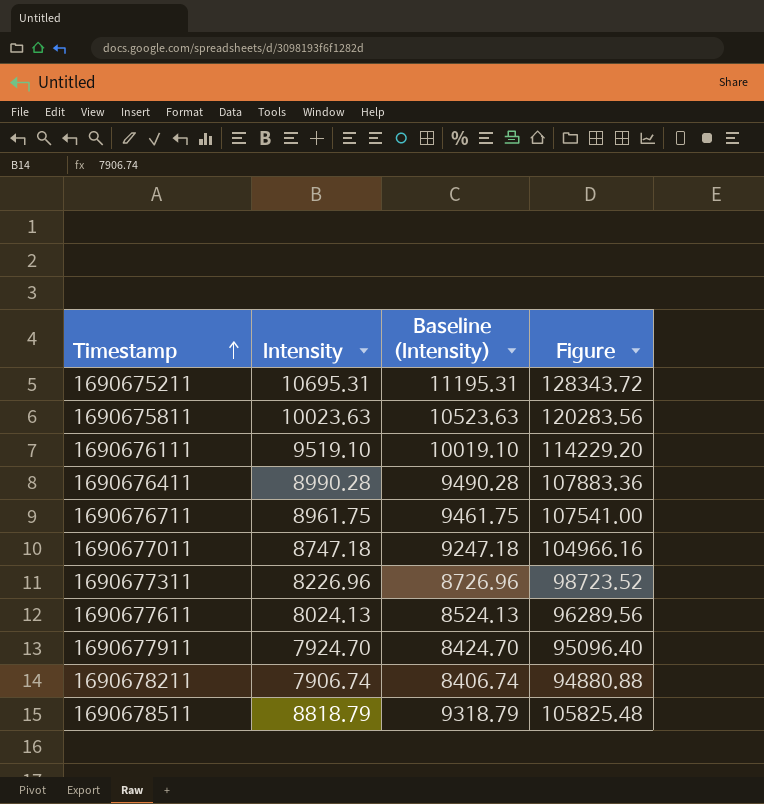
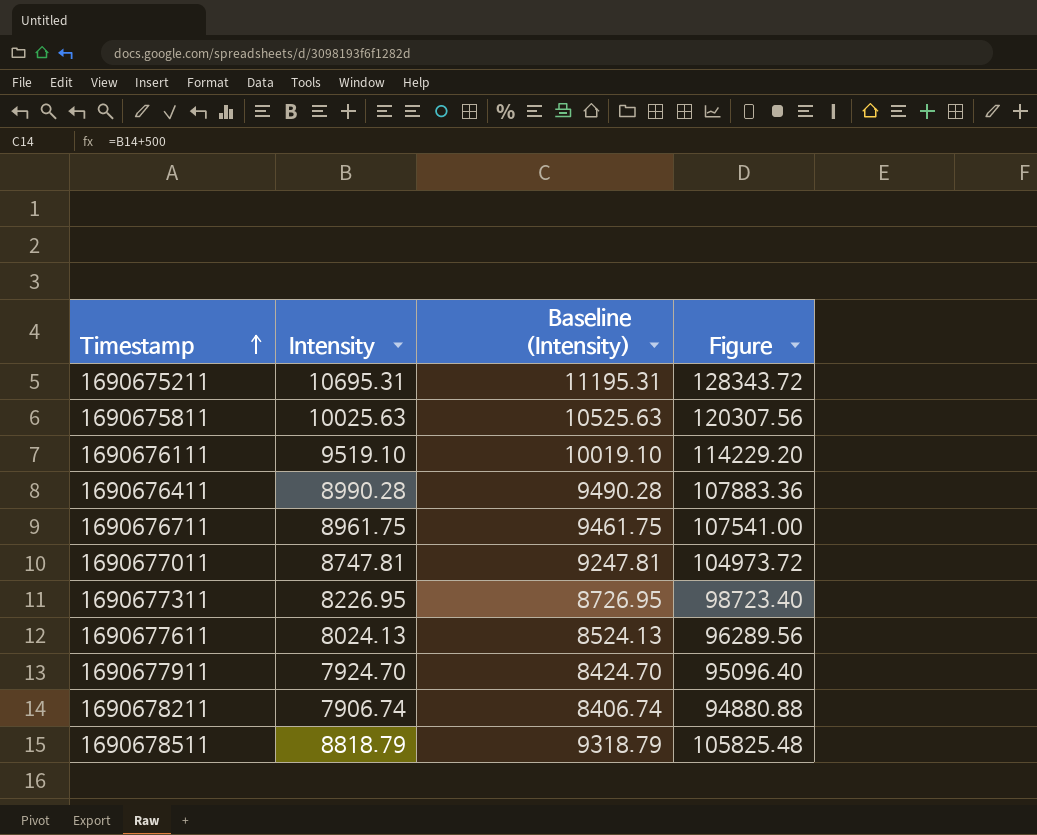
1690675811 | Intensity: 10023.63 -> 10025.63
1690675811 | Baseline (Intensity): 10523.63 -> 10525.63
1690675811 | Figure: 120283.56 -> 120307.56
1690677011 | Intensity: 8747.18 -> 8747.81
1690677011 | Baseline (Intensity): 9247.18 -> 9247.81
1690677011 | Figure: 104966.16 -> 104973.72
1690677311 | Intensity: 8226.96 -> 8226.95
1690677311 | Baseline (Intensity): 8726.96 -> 8726.95
1690677311 | Figure: 98723.52 -> 98723.40

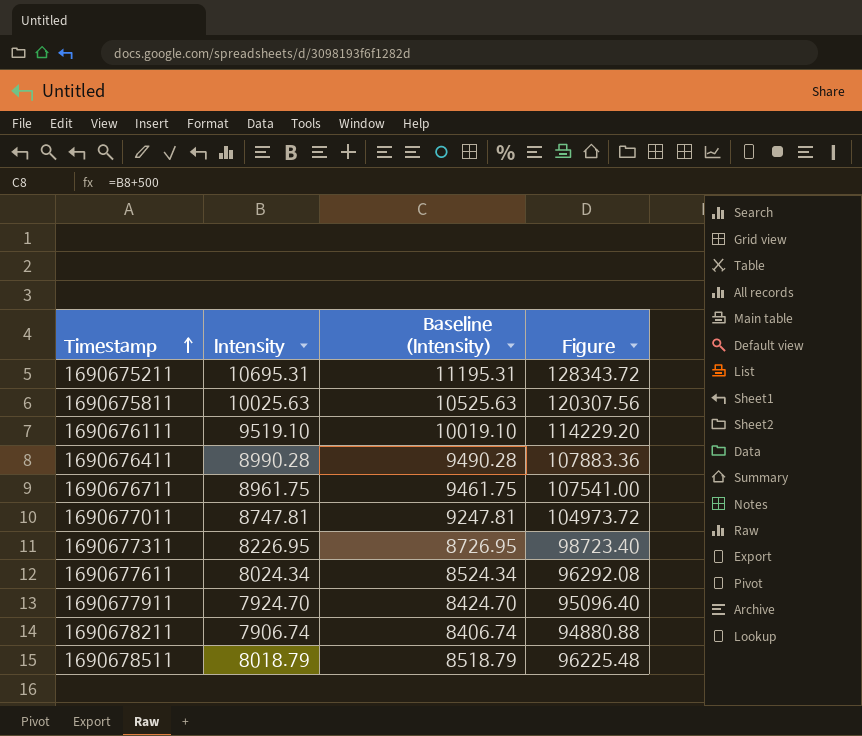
1690677611 | Intensity: 8024.13 -> 8024.34
1690677611 | Baseline (Intensity): 8524.13 -> 8524.34
1690677611 | Figure: 96289.56 -> 96292.08
1690678511 | Intensity: 8818.79 -> 8018.79
1690678511 | Baseline (Intensity): 9318.79 -> 8518.79
1690678511 | Figure: 105825.48 -> 96225.48

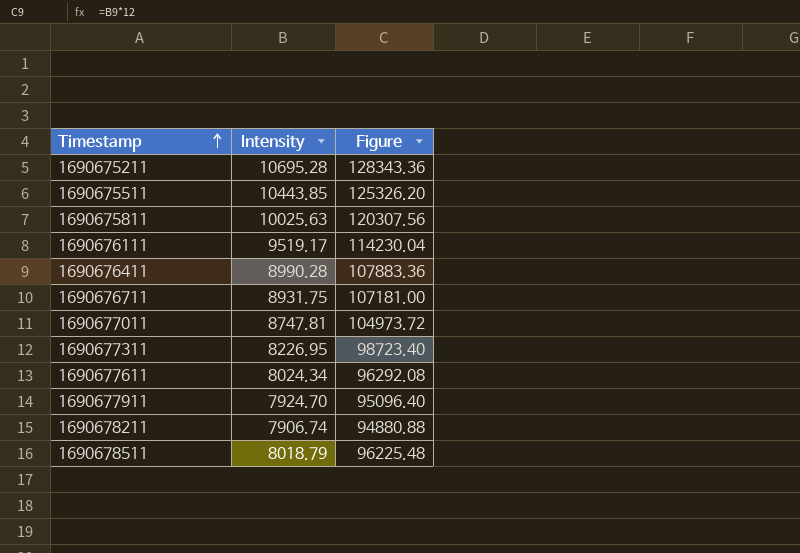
column Baseline (Intensity) | formula: [Intensity] + 500 -> none
1690675211 | Intensity: 10695.31 -> 10695.28
1690675211 | Figure: 128343.72 -> 128343.36
row 1690675511: none -> 10443.85 | 125326.20
1690676111 | Intensity: 9519.10 -> 9519.17
1690676111 | Figure: 114229.20 -> 114230.04
1690676711 | Intensity: 8961.75 -> 8931.75
1690676711 | Figure: 107541.00 -> 107181.00

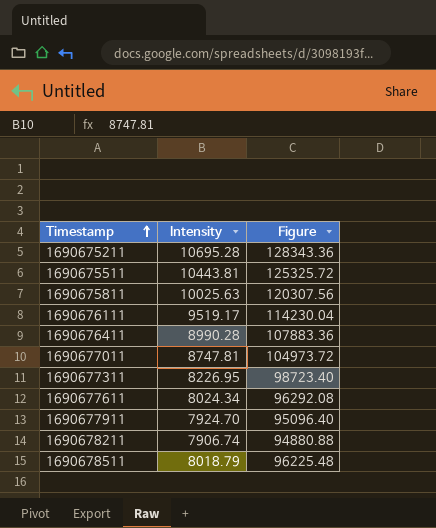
row 1690676711: 8931.75 | 107181.00 -> none
1690675511 | Intensity: 10443.85 -> 10443.81
1690675511 | Figure: 125326.20 -> 125325.72

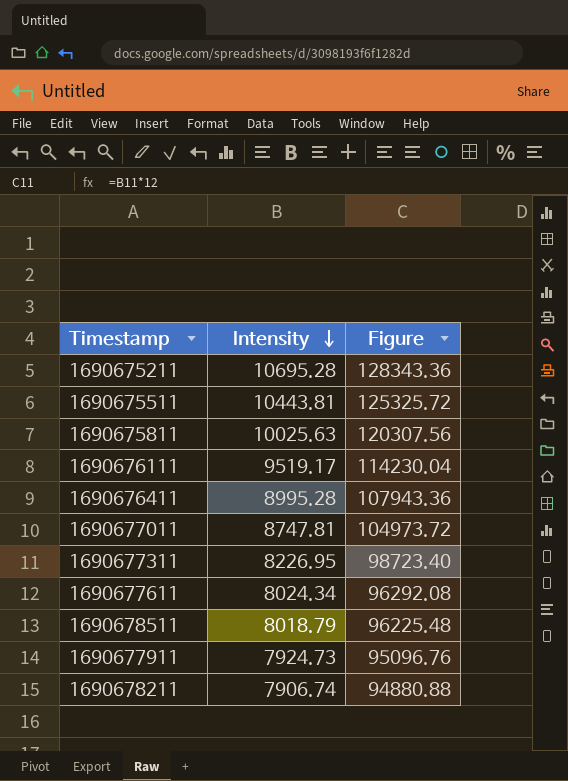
row order: Timestamp ascending -> Intensity descending
1690676411 | Intensity: 8990.28 -> 8995.28
1690676411 | Figure: 107883.36 -> 107943.36
1690677911 | Intensity: 7924.70 -> 7924.73
1690677911 | Figure: 95096.40 -> 95096.76

